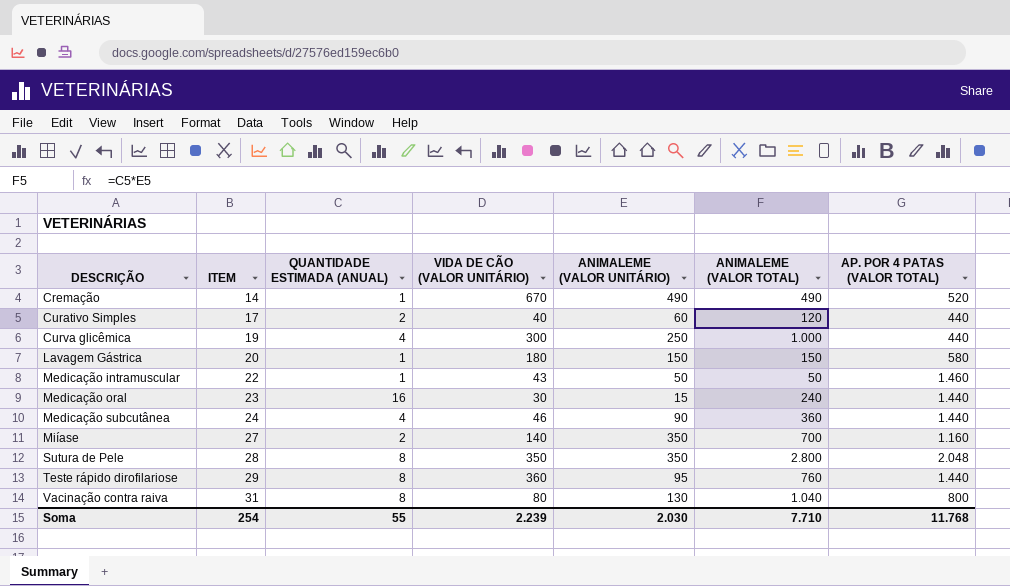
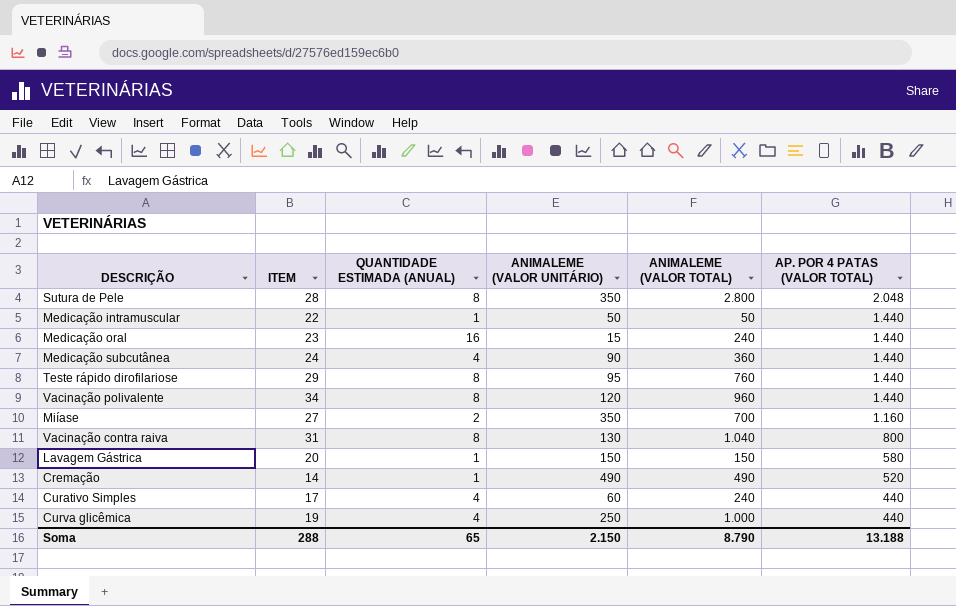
row order: DESCRIÇÃO ascending -> AP. POR 4 PATAS (VALOR TOTAL) descending
column VIDA DE CÃO (VALOR UNITÁRIO) | position: 4 -> none
Medicação intramuscular | AP. POR 4 PATAS (VALOR TOTAL): 1.460 -> 1.440
row Vacinação polivalente: none -> 34 | 8 | 120 | 960 | 1.440
Curativo Simples | QUANTIDADE ESTIMADA (ANUAL): 2 -> 4
Curativo Simples | ANIMALEME (VALOR TOTAL): 120 -> 240
Soma | ITEM: 254 -> 288
Soma | QUANTIDADE ESTIMADA (ANUAL): 55 -> 65
Soma | ANIMALEME (VALOR UNITÁRIO): 2.030 -> 2.150
Soma | ANIMALEME (VALOR TOTAL): 7.710 -> 8.790
Soma | AP. POR 4 PATAS (VALOR TOTAL): 11.768 -> 13.188

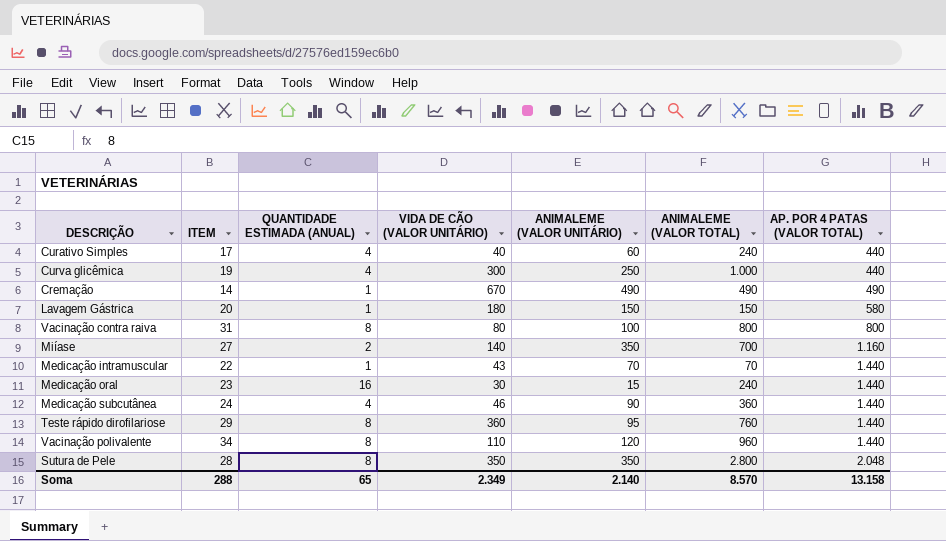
row order: AP. POR 4 PATAS (VALOR TOTAL) descending -> AP. POR 4 PATAS (VALOR TOTAL) ascending
column VIDA DE CÃO (VALOR UNITÁRIO) | position: none -> 4
Cremação | AP. POR 4 PATAS (VALOR TOTAL): 520 -> 490
Vacinação contra raiva | ANIMALEME (VALOR UNITÁRIO): 130 -> 100
Vacinação contra raiva | ANIMALEME (VALOR TOTAL): 1.040 -> 800
Medicação intramuscular | ANIMALEME (VALOR UNITÁRIO): 50 -> 70
Medicação intramuscular | ANIMALEME (VALOR TOTAL): 50 -> 70
Soma | ANIMALEME (VALOR UNITÁRIO): 2.150 -> 2.140
Soma | ANIMALEME (VALOR TOTAL): 8.790 -> 8.570
Soma | AP. POR 4 PATAS (VALOR TOTAL): 13.188 -> 13.158

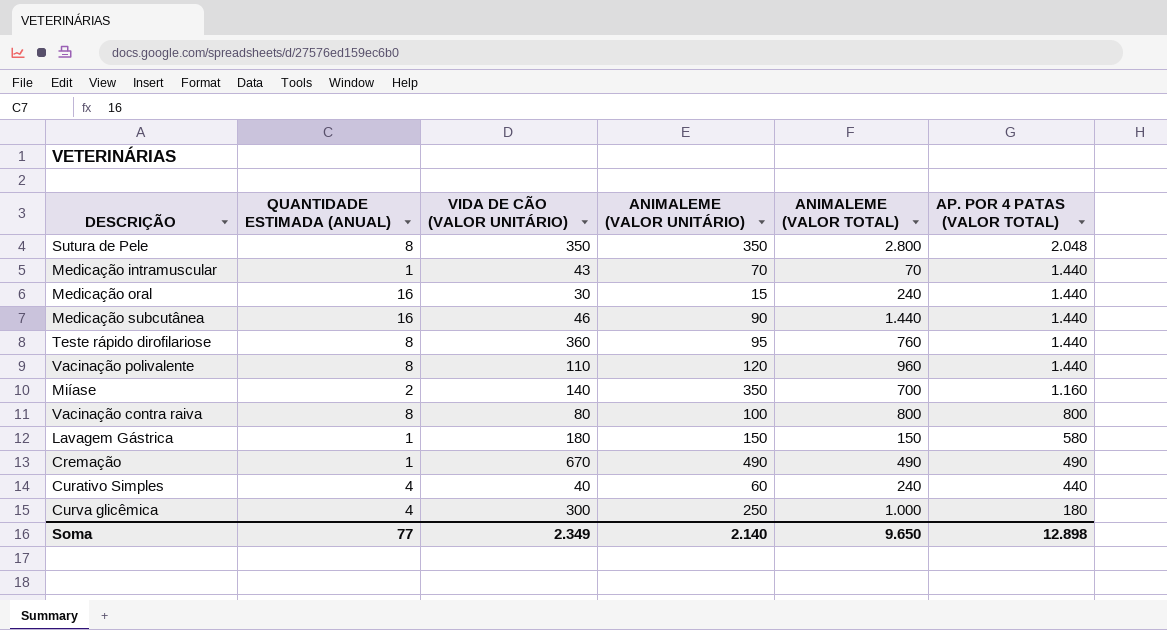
row order: AP. POR 4 PATAS (VALOR TOTAL) ascending -> AP. POR 4 PATAS (VALOR TOTAL) descending
column ITEM | position: 2 -> none
Medicação subcutânea | QUANTIDADE ESTIMADA (ANUAL): 4 -> 16
Medicação subcutânea | ANIMALEME (VALOR TOTAL): 360 -> 1.440
Curva glicêmica | AP. POR 4 PATAS (VALOR TOTAL): 440 -> 180
Soma | QUANTIDADE ESTIMADA (ANUAL): 65 -> 77
Soma | ANIMALEME (VALOR TOTAL): 8.570 -> 9.650
Soma | AP. POR 4 PATAS (VALOR TOTAL): 13.158 -> 12.898

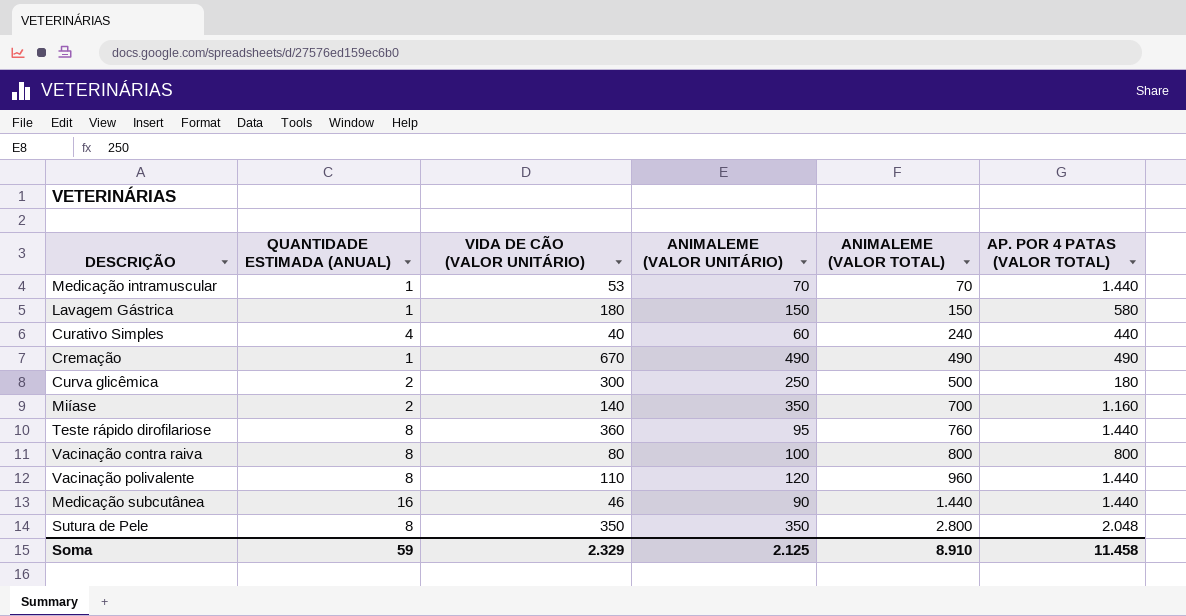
row order: AP. POR 4 PATAS (VALOR TOTAL) descending -> ANIMALEME (VALOR TOTAL) ascending
row Medicação oral: 16 | 30 | 15 | 240 | 1.440 -> none
Medicação intramuscular | VIDA DE CÃO (VALOR UNITÁRIO): 43 -> 53
Curva glicêmica | QUANTIDADE ESTIMADA (ANUAL): 4 -> 2
Curva glicêmica | ANIMALEME (VALOR TOTAL): 1.000 -> 500
Soma | QUANTIDADE ESTIMADA (ANUAL): 77 -> 59
Soma | VIDA DE CÃO (VALOR UNITÁRIO): 2.349 -> 2.329
Soma | ANIMALEME (VALOR UNITÁRIO): 2.140 -> 2.125
Soma | ANIMALEME (VALOR TOTAL): 9.650 -> 8.910
Soma | AP. POR 4 PATAS (VALOR TOTAL): 12.898 -> 11.458

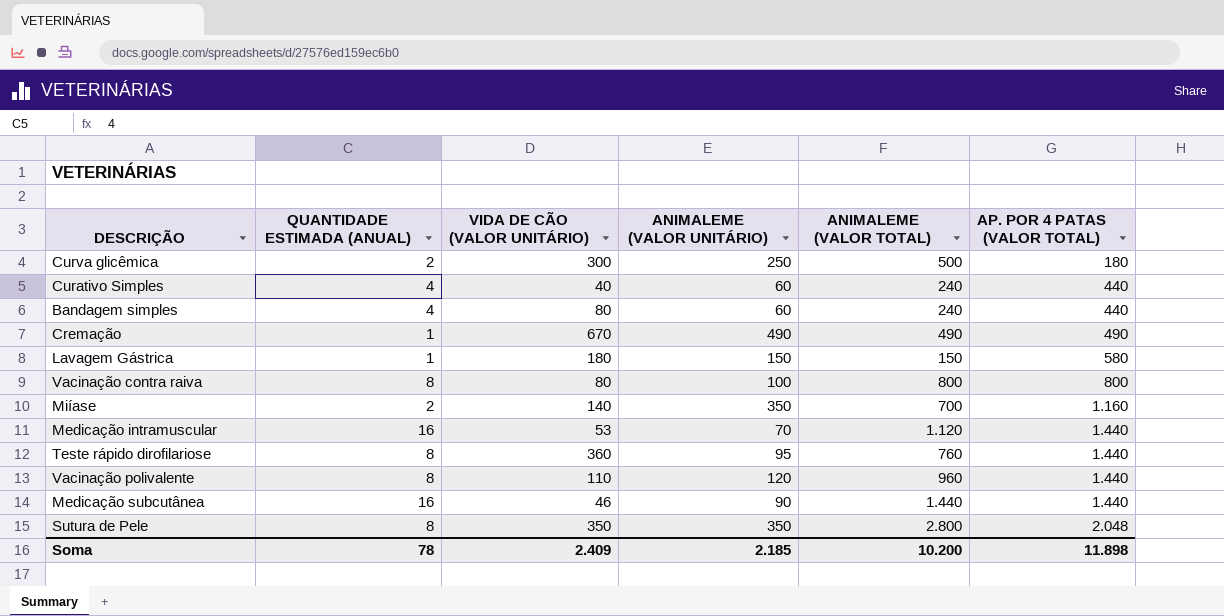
row order: ANIMALEME (VALOR TOTAL) ascending -> AP. POR 4 PATAS (VALOR TOTAL) ascending
row Bandagem simples: none -> 4 | 80 | 60 | 240 | 440
Medicação intramuscular | QUANTIDADE ESTIMADA (ANUAL): 1 -> 16
Medicação intramuscular | ANIMALEME (VALOR TOTAL): 70 -> 1.120
Soma | QUANTIDADE ESTIMADA (ANUAL): 59 -> 78
Soma | VIDA DE CÃO (VALOR UNITÁRIO): 2.329 -> 2.409
Soma | ANIMALEME (VALOR UNITÁRIO): 2.125 -> 2.185
Soma | ANIMALEME (VALOR TOTAL): 8.910 -> 10.200
Soma | AP. POR 4 PATAS (VALOR TOTAL): 11.458 -> 11.898

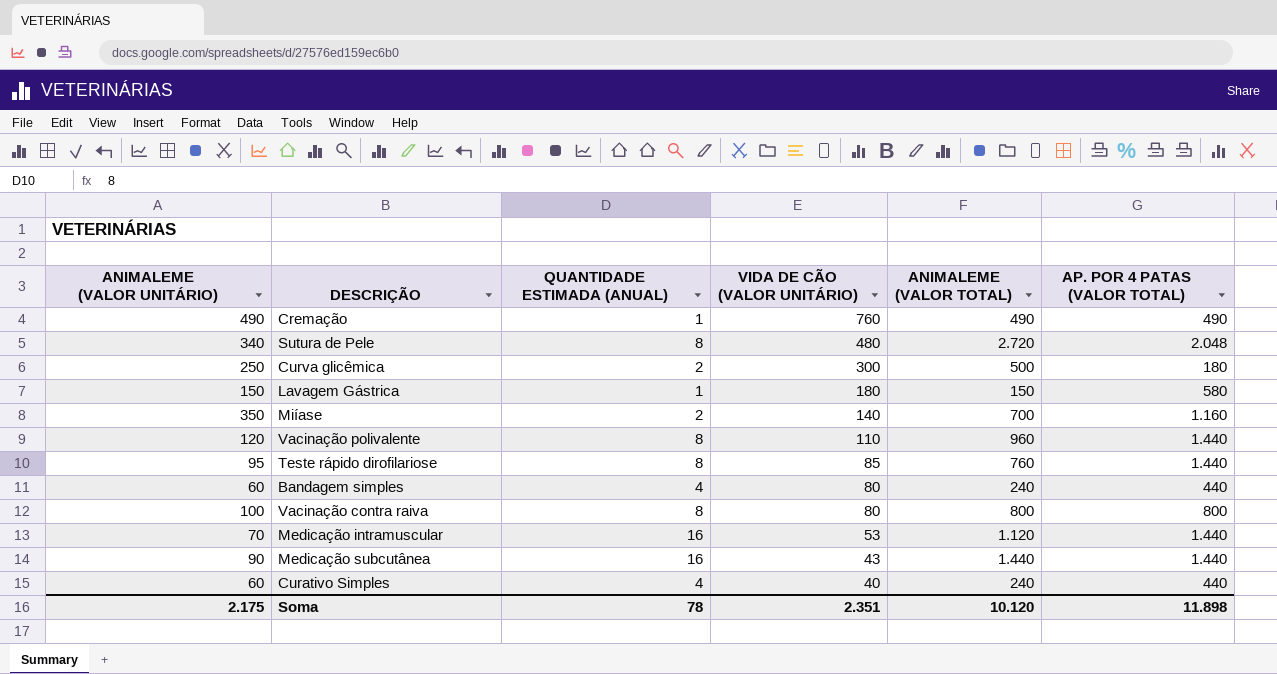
row order: AP. POR 4 PATAS (VALOR TOTAL) ascending -> VIDA DE CÃO (VALOR UNITÁRIO) descending
column ANIMALEME (VALOR UNITÁRIO) | position: 4 -> 1
Cremação | VIDA DE CÃO (VALOR UNITÁRIO): 670 -> 760
Sutura de Pele | ANIMALEME (VALOR UNITÁRIO): 350 -> 340
Sutura de Pele | VIDA DE CÃO (VALOR UNITÁRIO): 350 -> 480
Sutura de Pele | ANIMALEME (VALOR TOTAL): 2.800 -> 2.720
Teste rápido dirofilariose | VIDA DE CÃO (VALOR UNITÁRIO): 360 -> 85
Medicação subcutânea | VIDA DE CÃO (VALOR UNITÁRIO): 46 -> 43
Soma | ANIMALEME (VALOR UNITÁRIO): 2.185 -> 2.175
Soma | VIDA DE CÃO (VALOR UNITÁRIO): 2.409 -> 2.351
Soma | ANIMALEME (VALOR TOTAL): 10.200 -> 10.120

